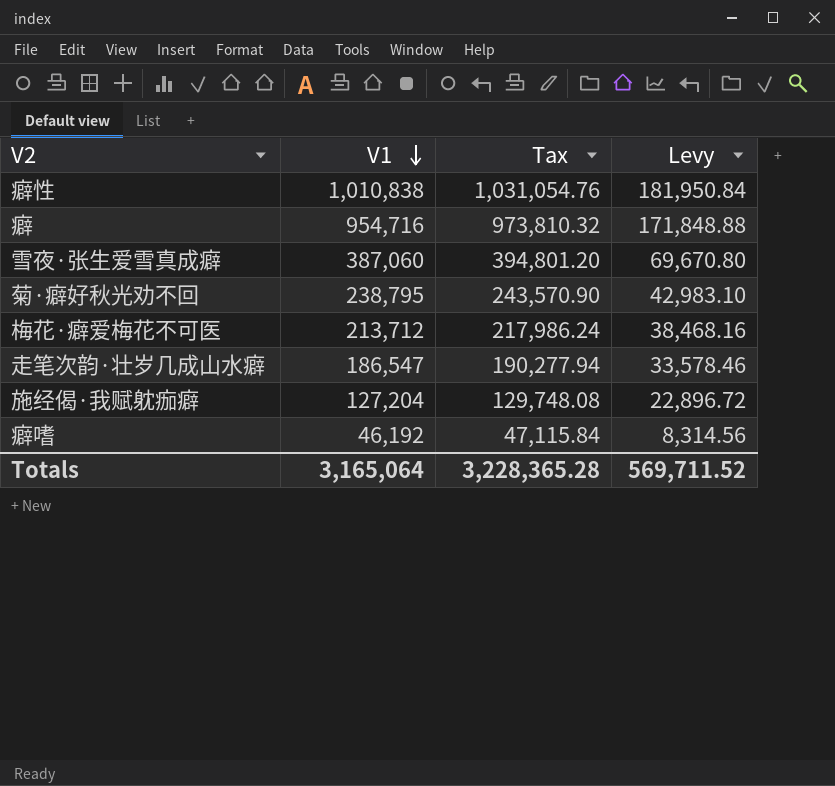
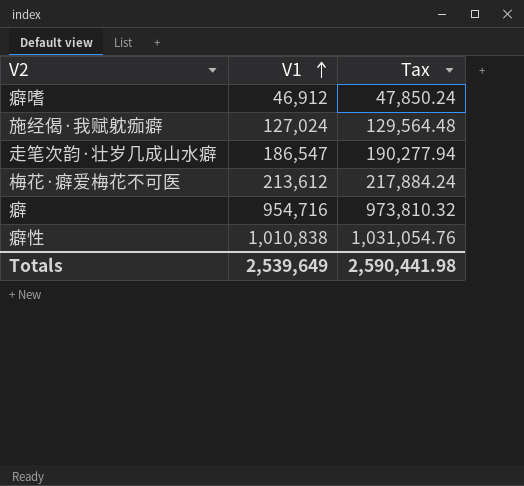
row order: V1 descending -> V1 ascending
column Levy | formula: [V1] * 0.18 -> none
row 雪夜·张生爱雪真成癖: 387,060 | 394,801.20 | 69,670.80 -> none
row 菊·癖好秋光劝不回: 238,795 | 243,570.90 | 42,983.10 -> none
癖嗜 | V1: 46,192 -> 46,912
癖嗜 | Tax: 47,115.84 -> 47,850.24
施经偈·我赋躭痂癖 | V1: 127,204 -> 127,024
施经偈·我赋躭痂癖 | Tax: 129,748.08 -> 129,564.48
梅花·癖爱梅花不可医 | V1: 213,712 -> 213,612
梅花·癖爱梅花不可医 | Tax: 217,986.24 -> 217,884.24
Totals | V1: 3,165,064 -> 2,539,649
Totals | Tax: 3,228,365.28 -> 2,590,441.98

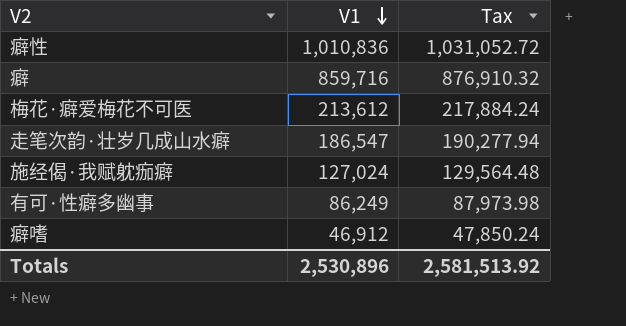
row order: V1 ascending -> V1 descending
癖性 | V1: 1,010,838 -> 1,010,836
癖性 | Tax: 1,031,054.76 -> 1,031,052.72
癖 | V1: 954,716 -> 859,716
癖 | Tax: 973,810.32 -> 876,910.32
row 有可·性癖多幽事: none -> 86,249 | 87,973.98
Totals | V1: 2,539,649 -> 2,530,896
Totals | Tax: 2,590,441.98 -> 2,581,513.92

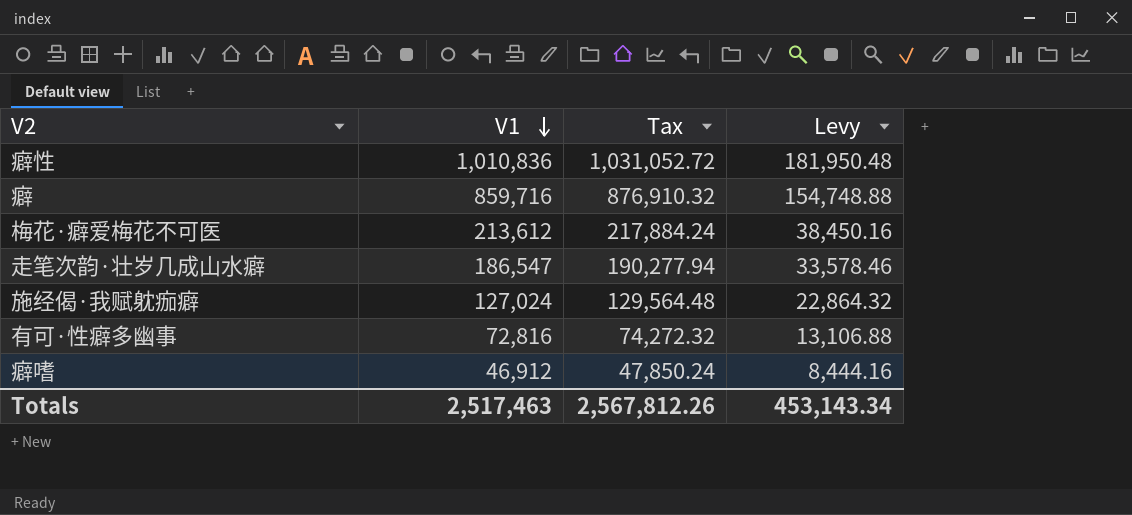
column Levy | formula: none -> [V1] * 0.18
有可·性癖多幽事 | V1: 86,249 -> 72,816
有可·性癖多幽事 | Tax: 87,973.98 -> 74,272.32
Totals | V1: 2,530,896 -> 2,517,463
Totals | Tax: 2,581,513.92 -> 2,567,812.26

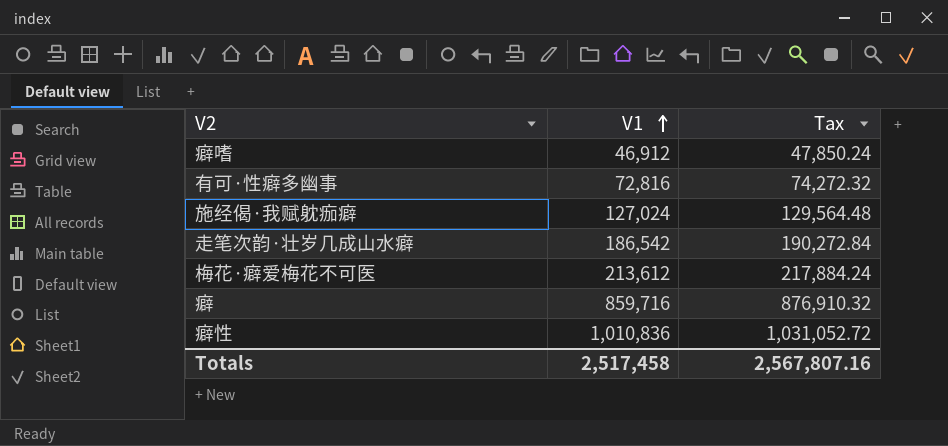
row order: V1 descending -> V1 ascending
column Levy | formula: [V1] * 0.18 -> none
走笔次韵·壮岁几成山水癖 | V1: 186,547 -> 186,542
走笔次韵·壮岁几成山水癖 | Tax: 190,277.94 -> 190,272.84
Totals | V1: 2,517,463 -> 2,517,458
Totals | Tax: 2,567,812.26 -> 2,567,807.16

